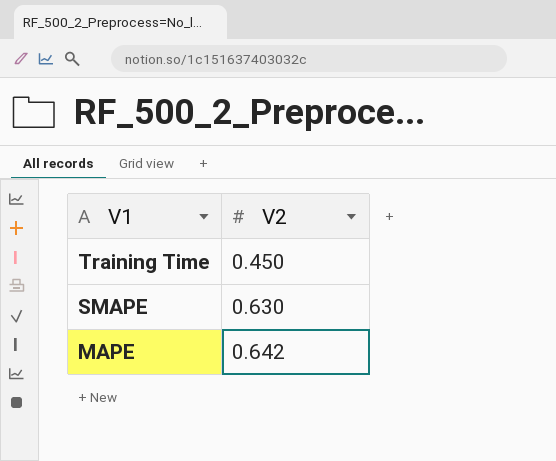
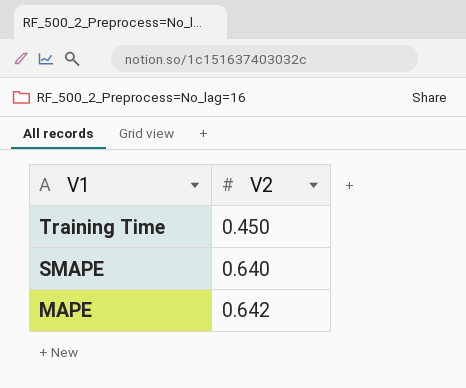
SMAPE | V2: 0.630 -> 0.640

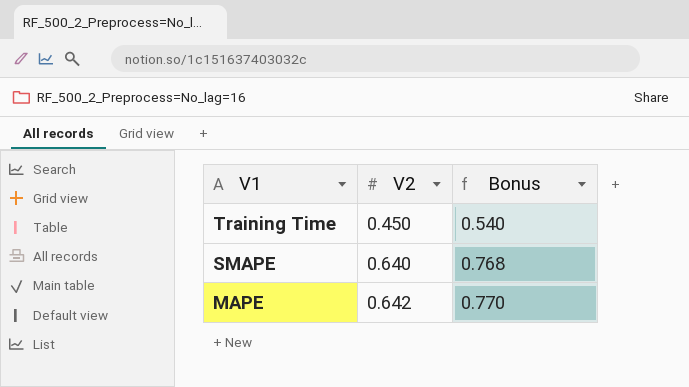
column Bonus | formula: none -> [V2] * 1.2

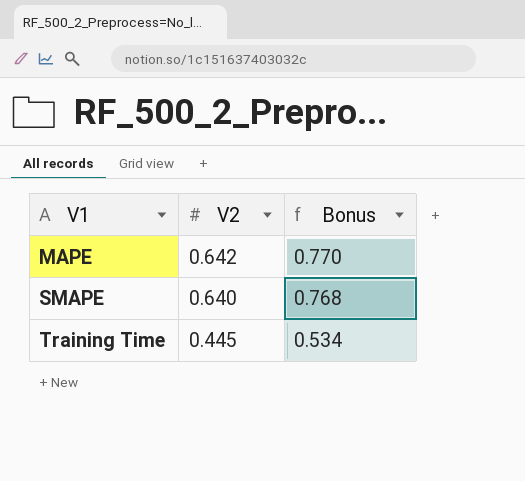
row order: V1 descending -> V1 ascending
Training Time | V2: 0.450 -> 0.445
Training Time | Bonus: 0.540 -> 0.534

